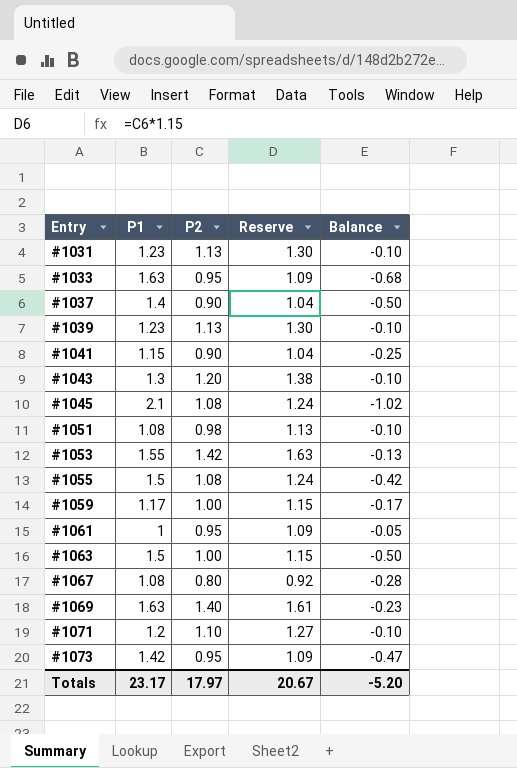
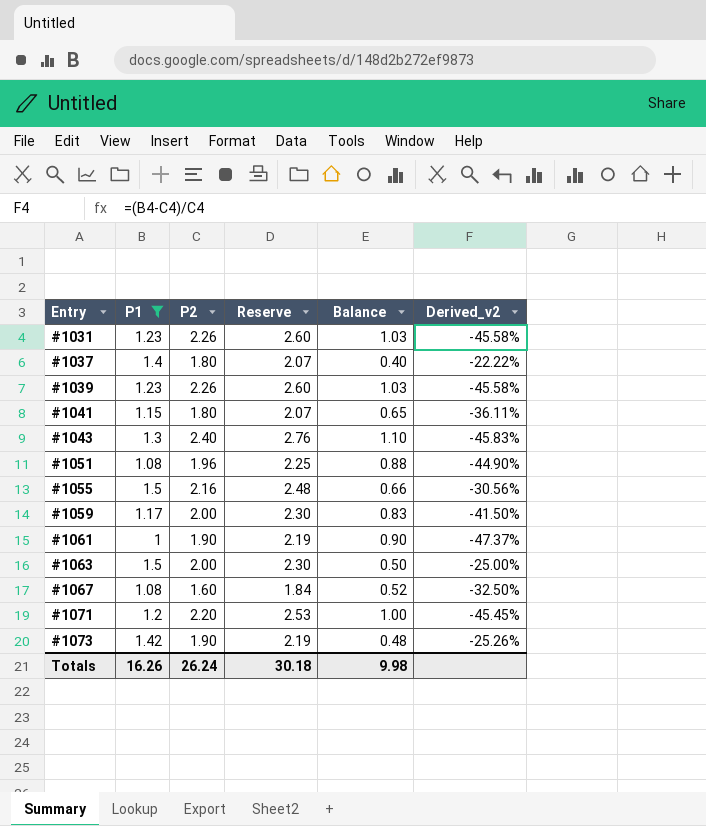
filter: none -> P1 <= 1.5
column Derived_v2 | formula: none -> ([P1] - [P2]) / [P2]
#1031 | P2: 1.13 -> 2.26
#1031 | Reserve: 1.30 -> 2.60
#1031 | Balance: -0.10 -> 1.03
#1037 | P2: 0.90 -> 1.80
#1037 | Reserve: 1.04 -> 2.07
#1037 | Balance: -0.50 -> 0.40
#1039 | P2: 1.13 -> 2.26
#1039 | Reserve: 1.30 -> 2.60
#1039 | Balance: -0.10 -> 1.03
#1041 | P2: 0.90 -> 1.80
#1041 | Reserve: 1.04 -> 2.07
#1041 | Balance: -0.25 -> 0.65
#1043 | P2: 1.20 -> 2.40
#1043 | Reserve: 1.38 -> 2.76
#1043 | Balance: -0.10 -> 1.10
#1051 | P2: 0.98 -> 1.96
#1051 | Reserve: 1.13 -> 2.25
#1051 | Balance: -0.10 -> 0.88
#1055 | P2: 1.08 -> 2.16
#1055 | Reserve: 1.24 -> 2.48
#1055 | Balance: -0.42 -> 0.66
#1059 | P2: 1.00 -> 2.00
#1059 | Reserve: 1.15 -> 2.30
#1059 | Balance: -0.17 -> 0.83
#1061 | P2: 0.95 -> 1.90
#1061 | Reserve: 1.09 -> 2.19
#1061 | Balance: -0.05 -> 0.90
#1063 | P2: 1.00 -> 2.00
#1063 | Reserve: 1.15 -> 2.30
#1063 | Balance: -0.50 -> 0.50
#1067 | P2: 0.80 -> 1.60
#1067 | Reserve: 0.92 -> 1.84
#1067 | Balance: -0.28 -> 0.52
#1071 | P2: 1.10 -> 2.20
#1071 | Reserve: 1.27 -> 2.53
#1071 | Balance: -0.10 -> 1.00
#1073 | P2: 0.95 -> 1.90
#1073 | Reserve: 1.09 -> 2.19
#1073 | Balance: -0.47 -> 0.48
Totals | P1: 23.17 -> 16.26
Totals | P2: 17.97 -> 26.24
Totals | Reserve: 20.67 -> 30.18
Totals | Balance: -5.20 -> 9.98

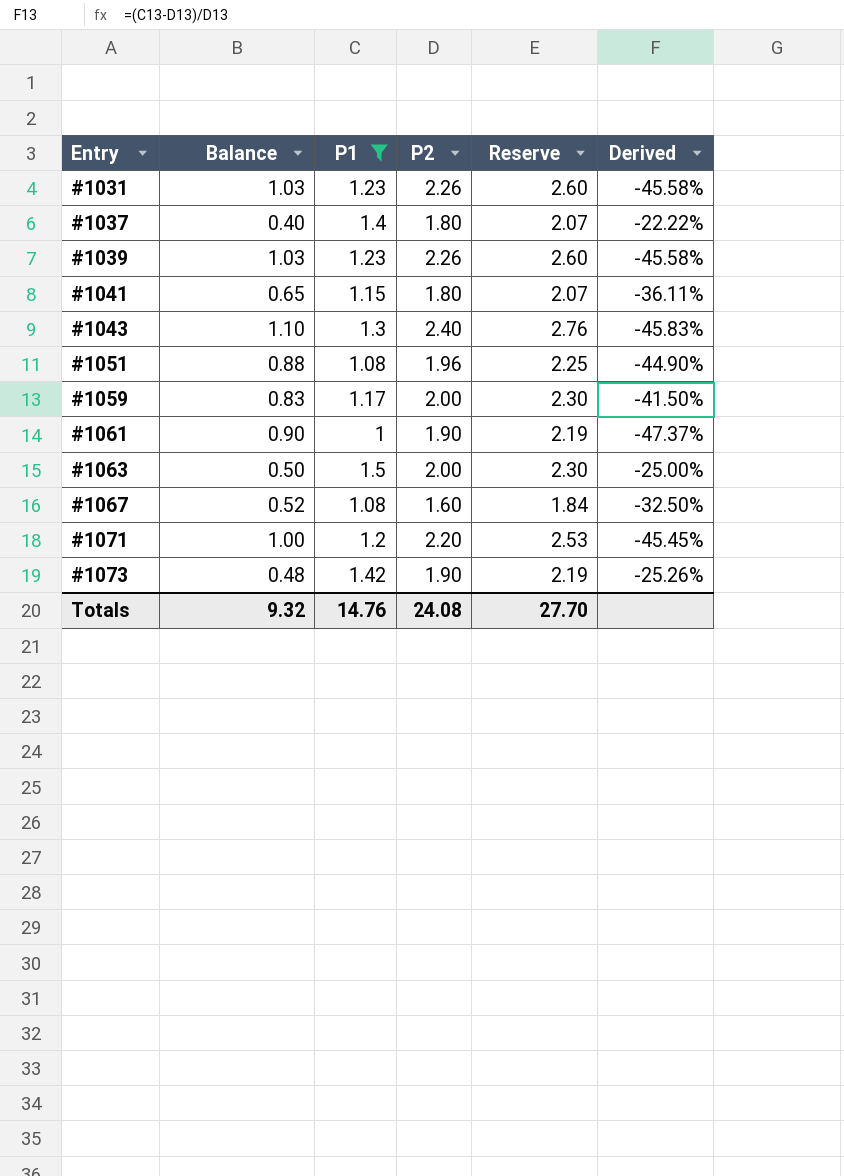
column Balance | position: 5 -> 2
column name: Derived_v2 -> Derived
row #1055: 1.5 | 2.16 | 2.48 | 0.66 | -30.56% -> none
Totals | Balance: 9.98 -> 9.32
Totals | P1: 16.26 -> 14.76
Totals | P2: 26.24 -> 24.08
Totals | Reserve: 30.18 -> 27.70

